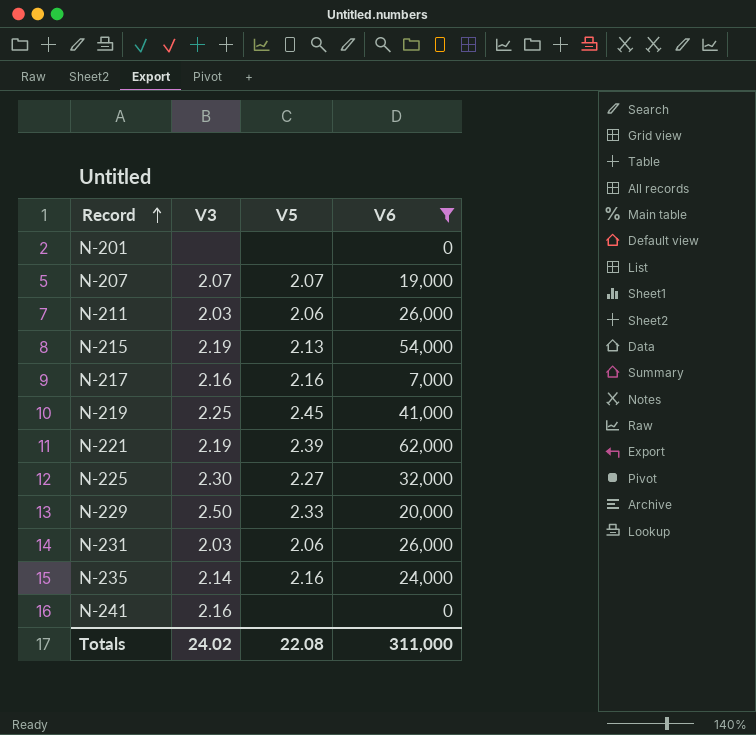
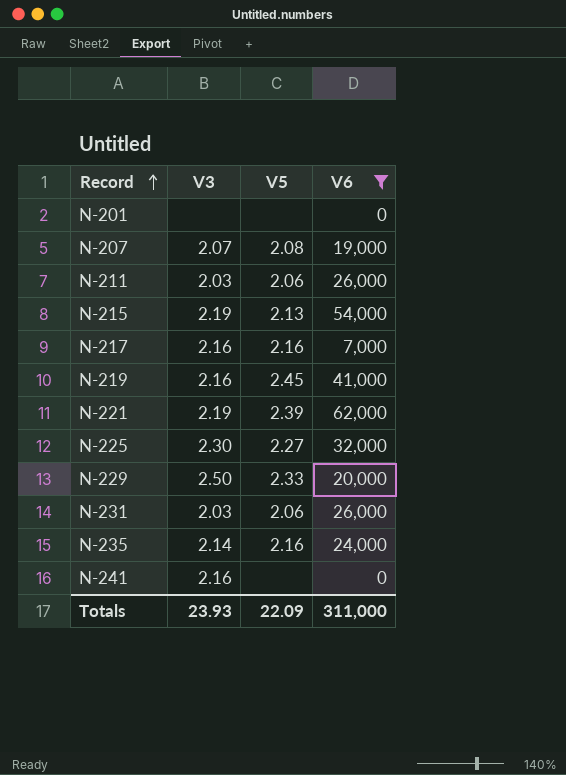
N-207 | V5: 2.07 -> 2.08
N-219 | V3: 2.25 -> 2.16
Totals | V3: 24.02 -> 23.93
Totals | V5: 22.08 -> 22.09

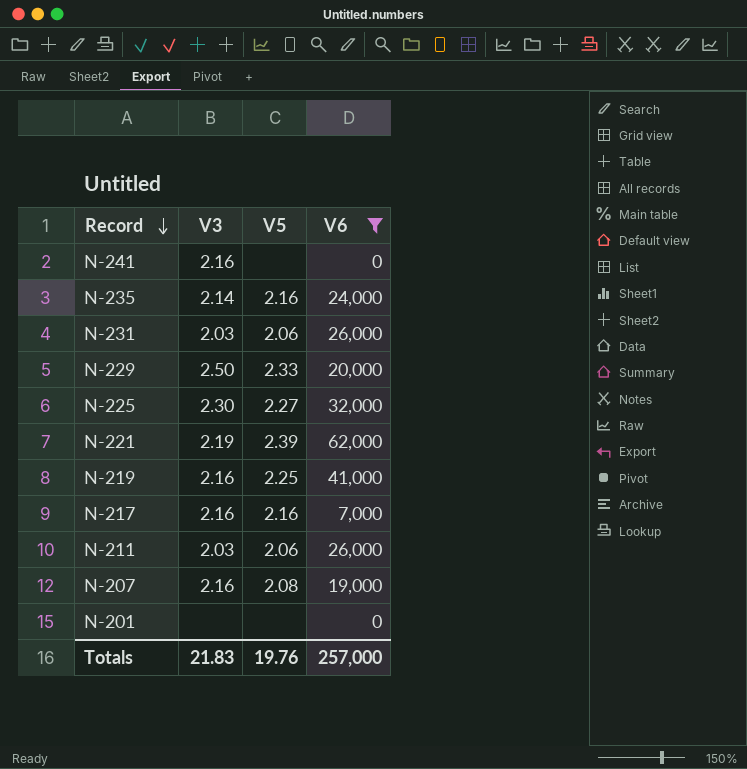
row order: Record ascending -> Record descending
row N-215: 2.19 | 2.13 | 54,000 -> none
N-219 | V5: 2.45 -> 2.25
N-207 | V3: 2.07 -> 2.16
Totals | V3: 23.93 -> 21.83
Totals | V5: 22.09 -> 19.76
Totals | V6: 311,000 -> 257,000

